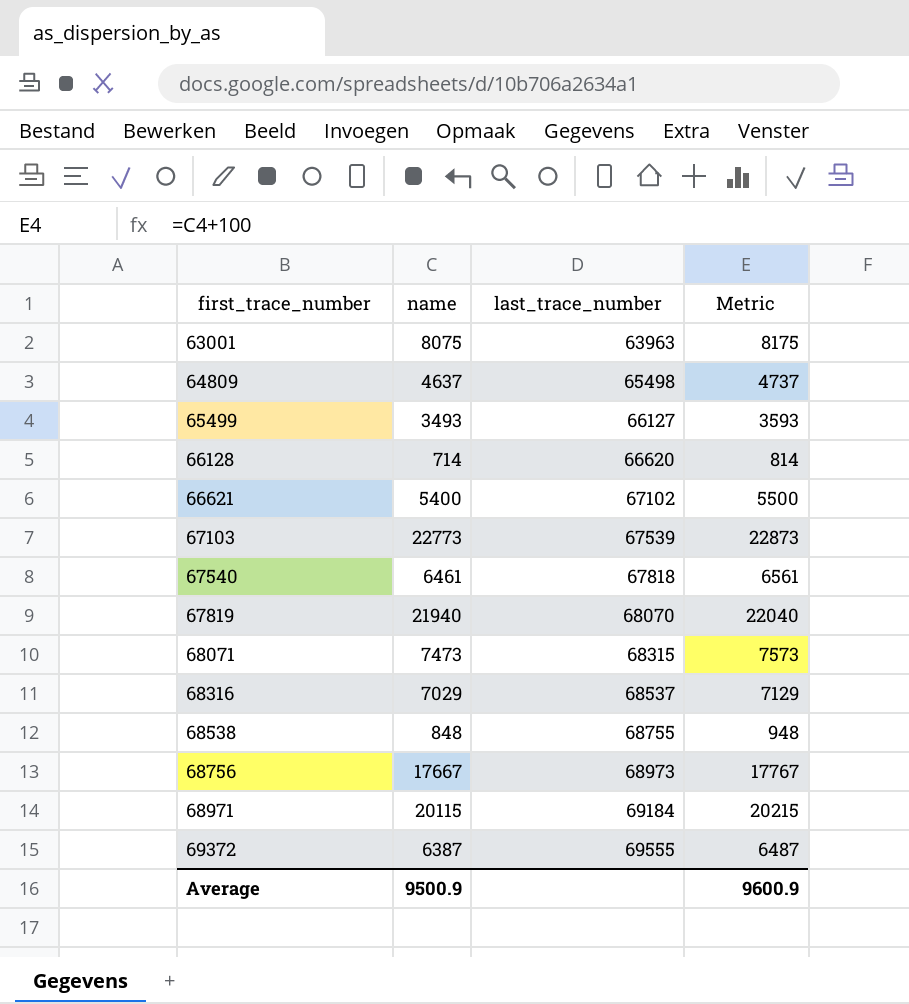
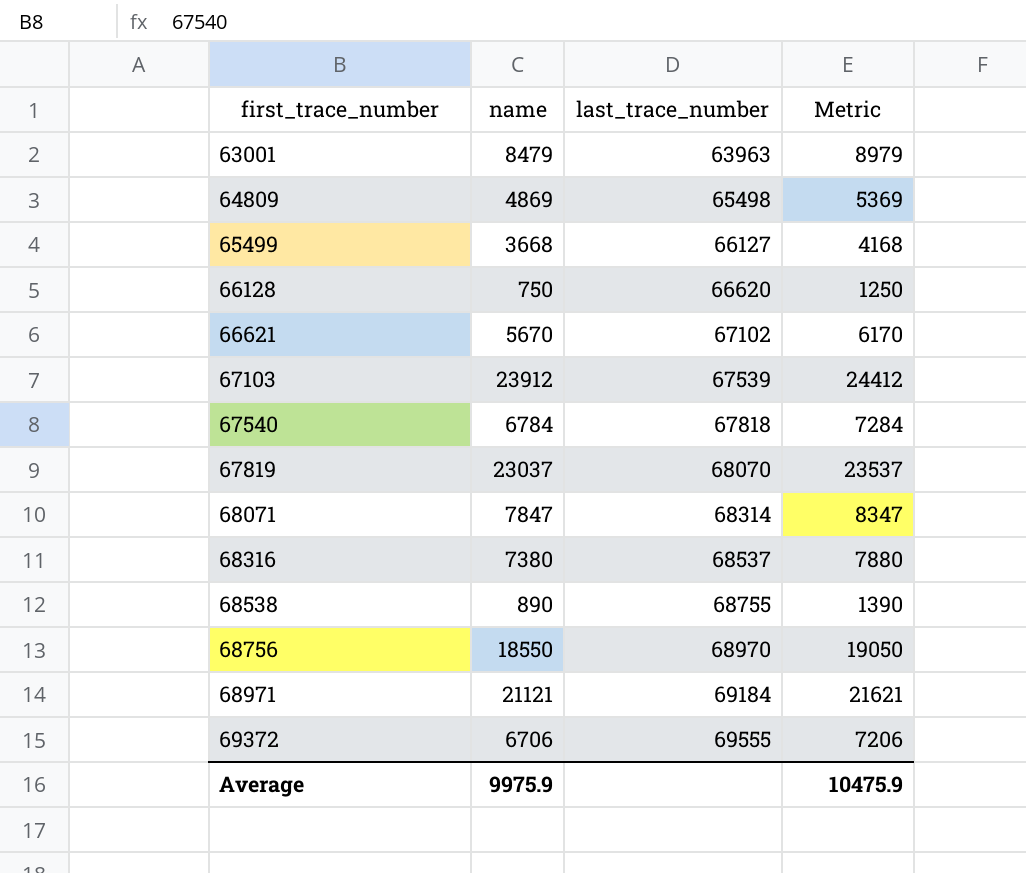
column Metric | formula: [name] + 100 -> [name] + 500
63001 | name: 8075 -> 8479
64809 | name: 4637 -> 4869
65499 | name: 3493 -> 3668
66128 | name: 714 -> 750
66621 | name: 5400 -> 5670
67103 | name: 22773 -> 23912
67540 | name: 6461 -> 6784
67819 | name: 21940 -> 23037
68071 | name: 7473 -> 7847
68071 | last_trace_number: 68315 -> 68314
68316 | name: 7029 -> 7380
68538 | name: 848 -> 890
68756 | name: 17667 -> 18550
68756 | last_trace_number: 68973 -> 68970
68971 | name: 20115 -> 21121
69372 | name: 6387 -> 6706
Average | name: 9500.9 -> 9975.9
Average | Metric: 9600.9 -> 10475.9

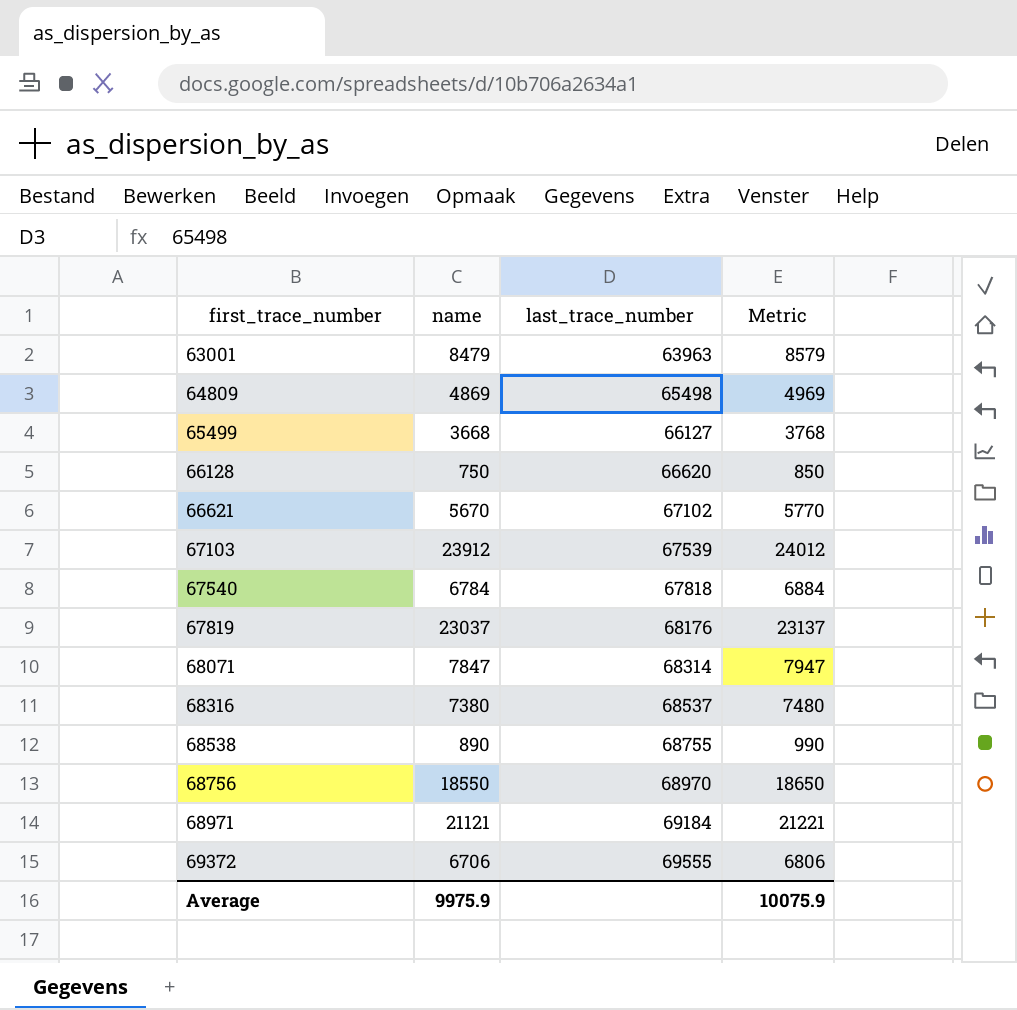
column Metric | formula: [name] + 500 -> [name] + 100
67819 | last_trace_number: 68070 -> 68176
Average | Metric: 10475.9 -> 10075.9

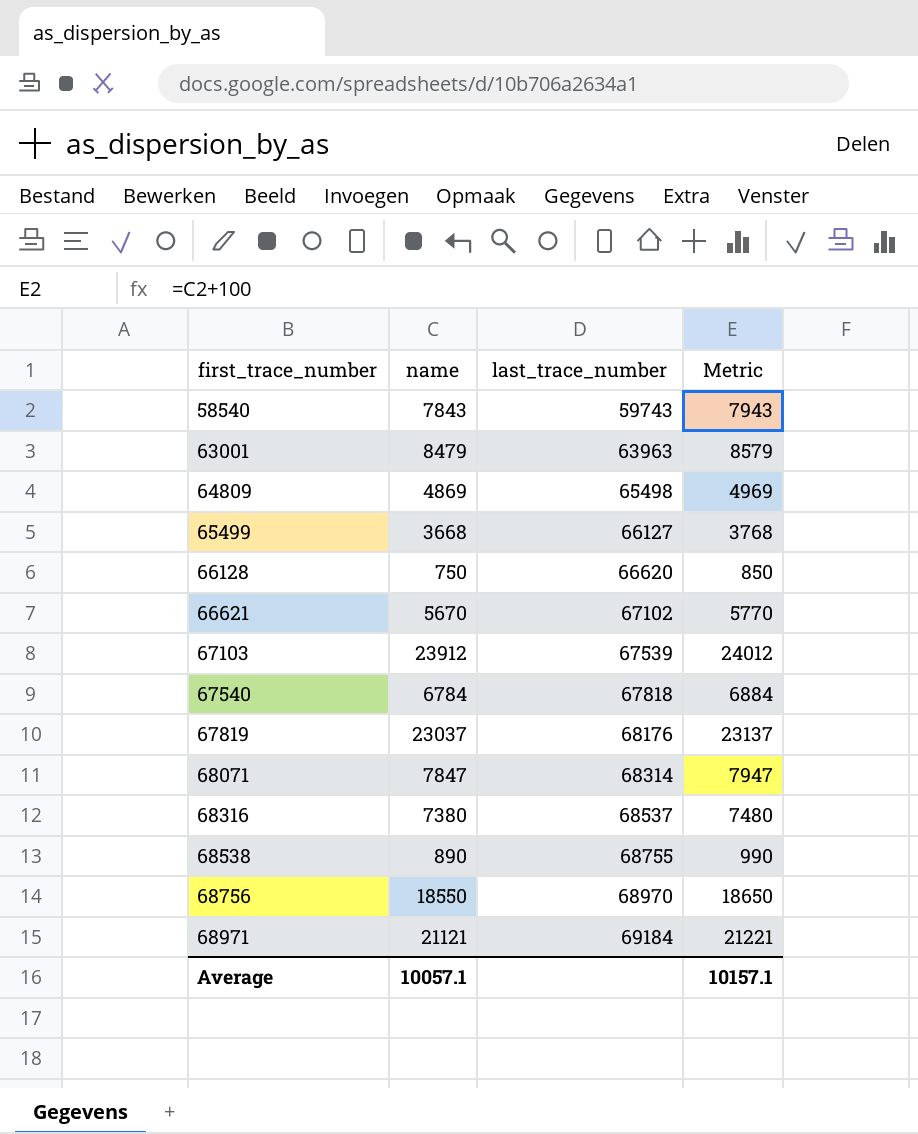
row 69372: 6706 | 69555 | 6806 -> none
row 58540: none -> 7843 | 59743 | 7943
Average | name: 9975.9 -> 10057.1
Average | Metric: 10075.9 -> 10157.1

